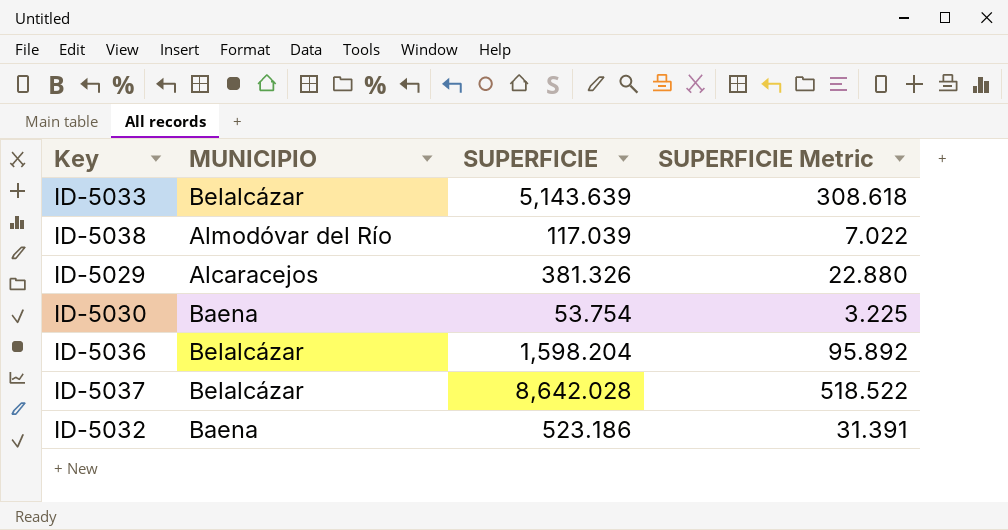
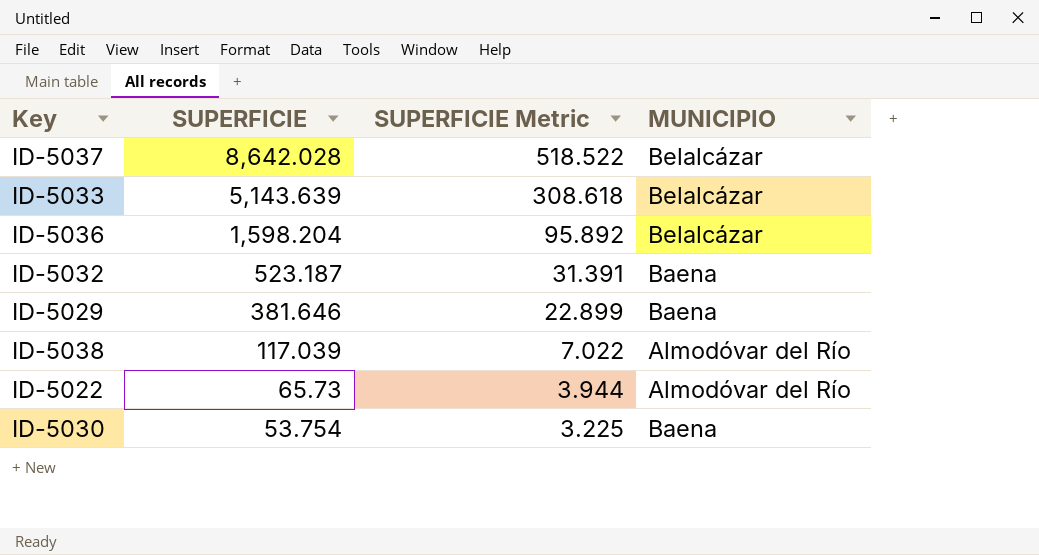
row order: none -> SUPERFICIE descending
column MUNICIPIO | position: 2 -> 4
ID-5032 | SUPERFICIE: 523.186 -> 523.187
ID-5029 | SUPERFICIE: 381.326 -> 381.646
ID-5029 | SUPERFICIE Metric: 22.880 -> 22.899
ID-5029 | MUNICIPIO: Alcaracejos -> Baena
row ID-5022: none -> 65.73 | 3.944 | Almodóvar del Río

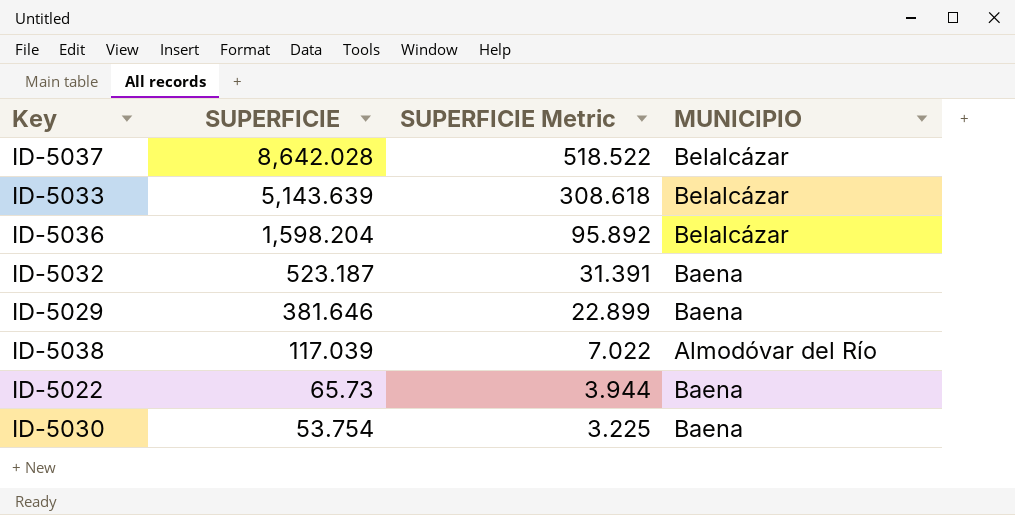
ID-5022 | MUNICIPIO: Almodóvar del Río -> Baena

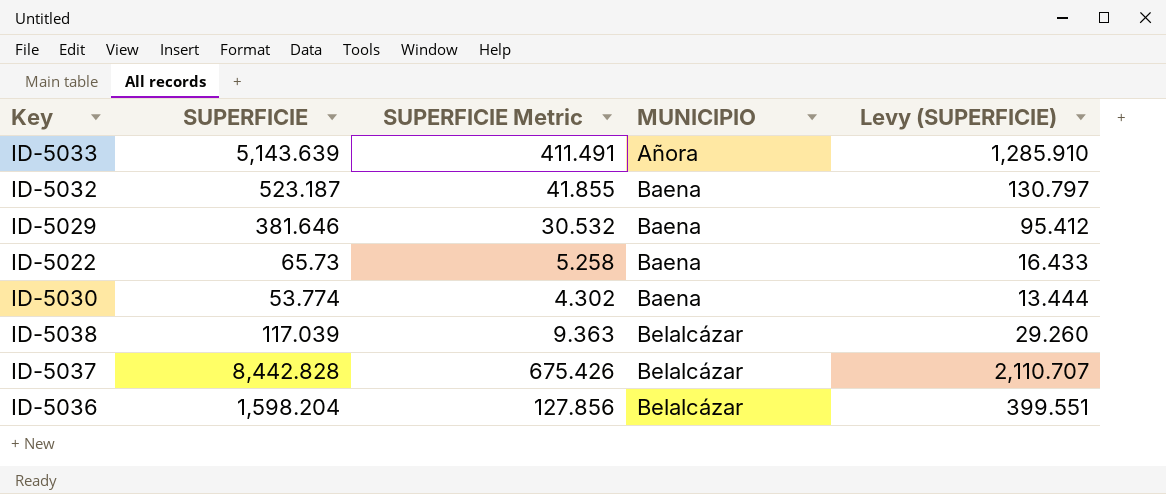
row order: SUPERFICIE descending -> MUNICIPIO ascending
column SUPERFICIE Metric | formula: [SUPERFICIE] * 0.06 -> [SUPERFICIE] * 0.08
column Levy (SUPERFICIE) | formula: none -> [SUPERFICIE] * 0.25
ID-5033 | MUNICIPIO: Belalcázar -> Añora
ID-5030 | SUPERFICIE: 53.754 -> 53.774
ID-5038 | MUNICIPIO: Almodóvar del Río -> Belalcázar
ID-5037 | SUPERFICIE: 8,642.028 -> 8,442.828

